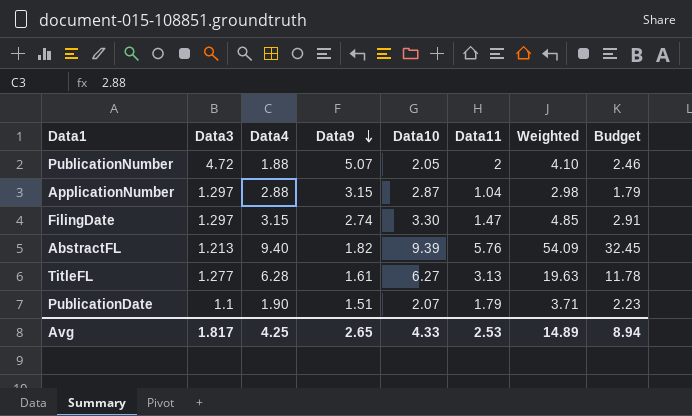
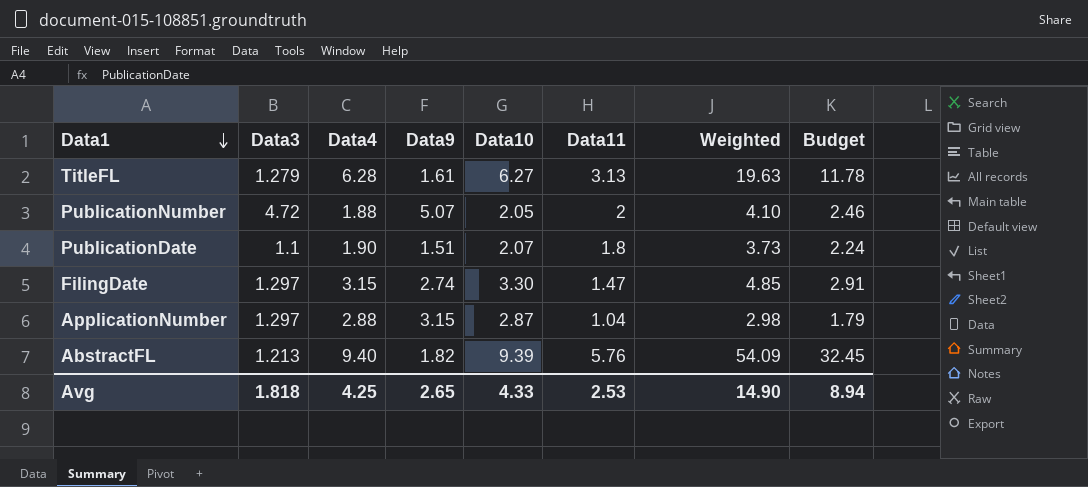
row order: Data9 descending -> Data1 descending
TitleFL | Data3: 1.277 -> 1.279
PublicationDate | Data11: 1.79 -> 1.8
PublicationDate | Weighted: 3.71 -> 3.73
PublicationDate | Budget: 2.23 -> 2.24
Avg | Data3: 1.817 -> 1.818
Avg | Weighted: 14.89 -> 14.90

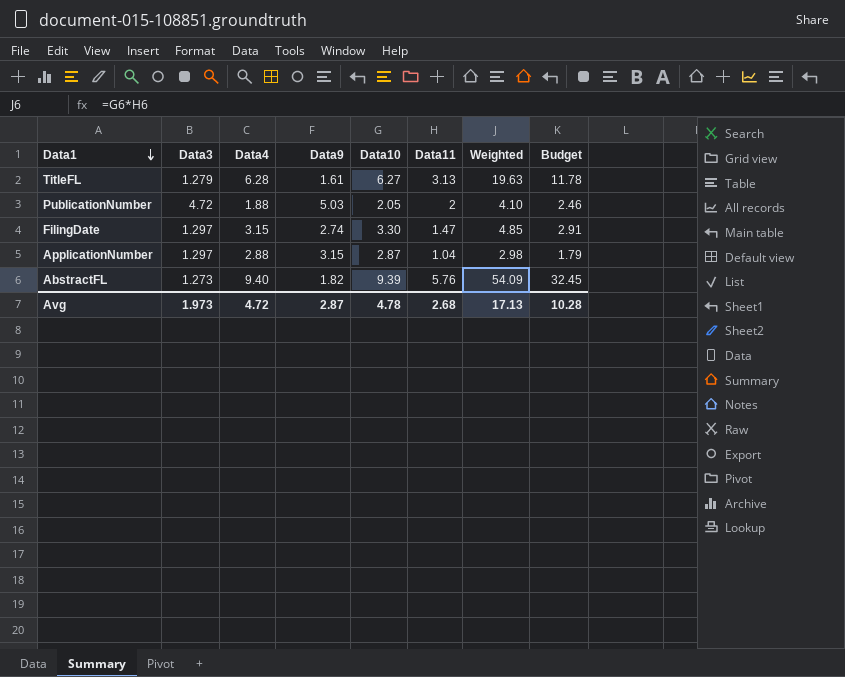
row PublicationDate: 1.1 | 1.90 | 1.51 | 2.07 | 1.8 | 3.73 | 2.24 -> none
PublicationNumber | Data9: 5.07 -> 5.03
AbstractFL | Data3: 1.213 -> 1.273
Avg | Data3: 1.818 -> 1.973
Avg | Data4: 4.25 -> 4.72
Avg | Data9: 2.65 -> 2.87
Avg | Data10: 4.33 -> 4.78
Avg | Data11: 2.53 -> 2.68
Avg | Weighted: 14.90 -> 17.13
Avg | Budget: 8.94 -> 10.28

